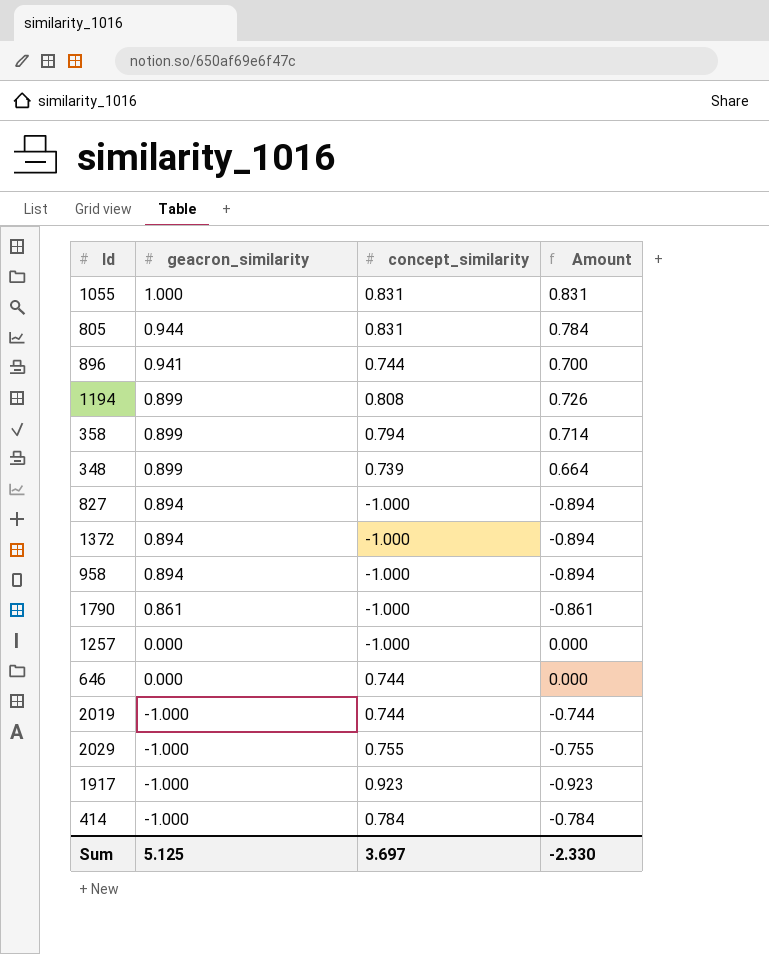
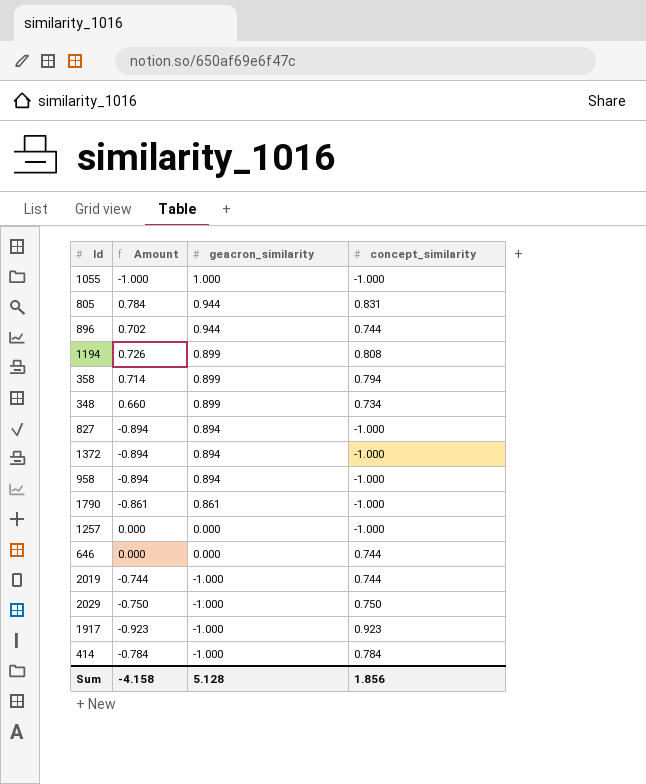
column Amount | position: 4 -> 2
1055 | Amount: 0.831 -> -1.000
1055 | concept_similarity: 0.831 -> -1.000
896 | Amount: 0.700 -> 0.702
896 | geacron_similarity: 0.941 -> 0.944
348 | Amount: 0.664 -> 0.660
348 | concept_similarity: 0.739 -> 0.734
2029 | Amount: -0.755 -> -0.750
2029 | concept_similarity: 0.755 -> 0.750
Sum | Amount: -2.330 -> -4.158
Sum | geacron_similarity: 5.125 -> 5.128
Sum | concept_similarity: 3.697 -> 1.856

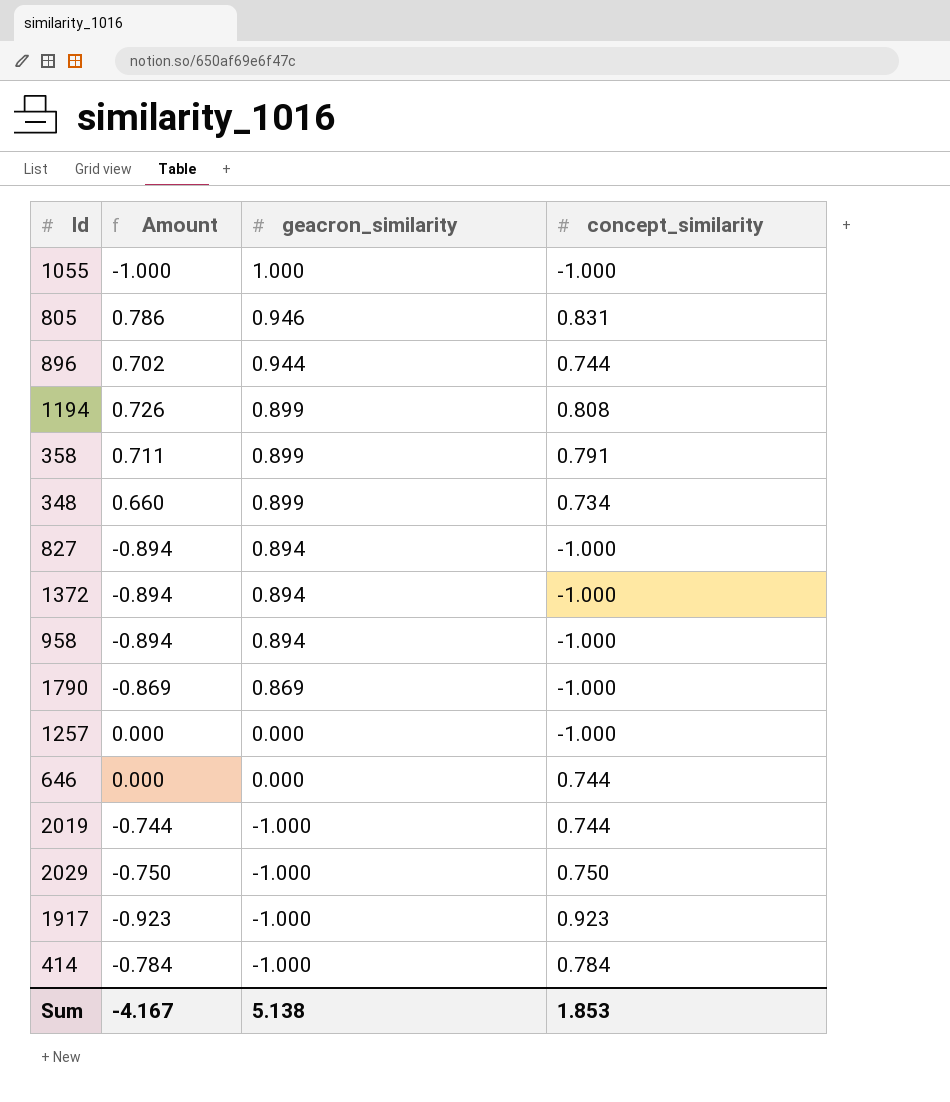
805 | Amount: 0.784 -> 0.786
805 | geacron_similarity: 0.944 -> 0.946
358 | Amount: 0.714 -> 0.711
358 | concept_similarity: 0.794 -> 0.791
1790 | Amount: -0.861 -> -0.869
1790 | geacron_similarity: 0.861 -> 0.869
Sum | Amount: -4.158 -> -4.167
Sum | geacron_similarity: 5.128 -> 5.138
Sum | concept_similarity: 1.856 -> 1.853

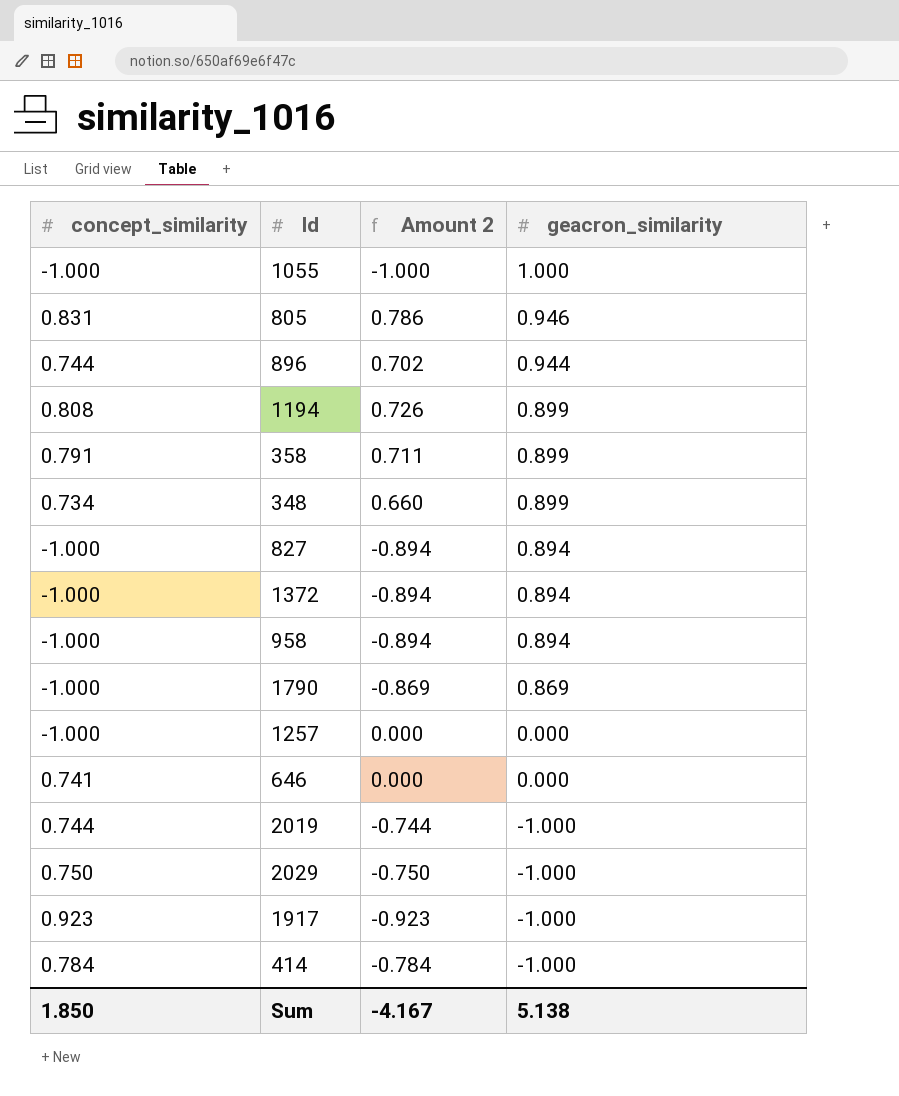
column concept_similarity | position: 4 -> 1
column name: Amount -> Amount 2
646 | concept_similarity: 0.744 -> 0.741
Sum | concept_similarity: 1.853 -> 1.850

